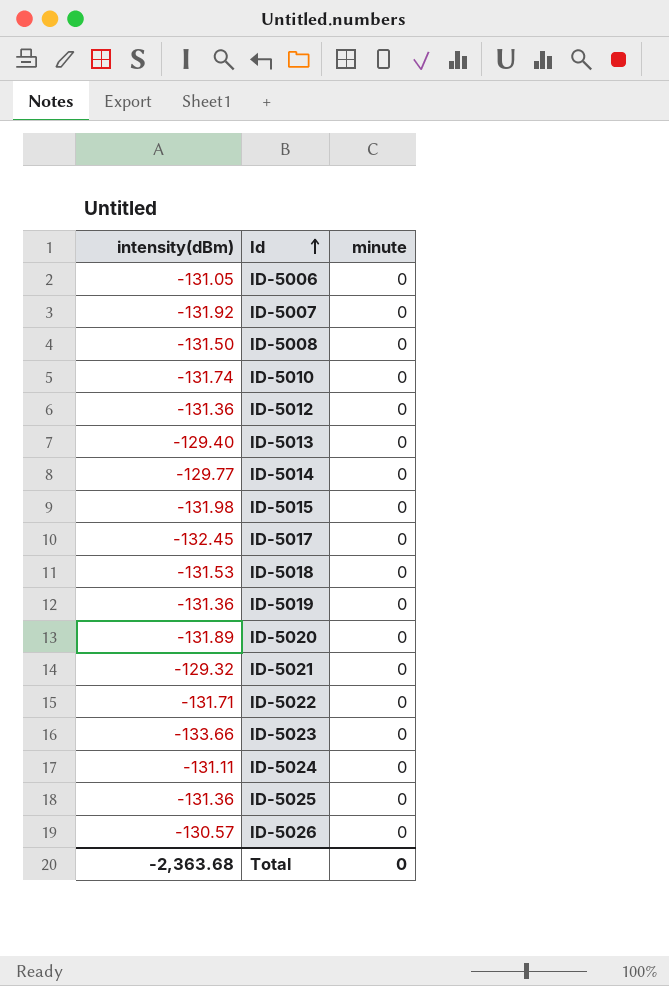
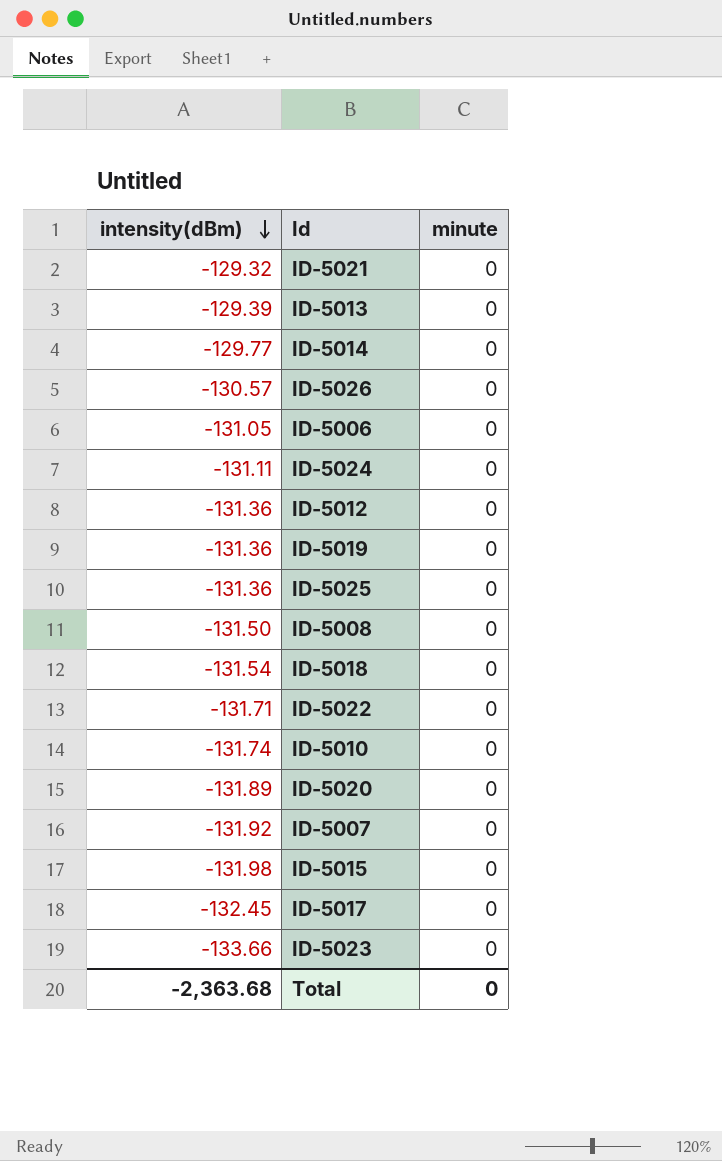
row order: Id ascending -> intensity(dBm) descending
ID-5013 | intensity(dBm): -129.40 -> -129.39
ID-5018 | intensity(dBm): -131.53 -> -131.54

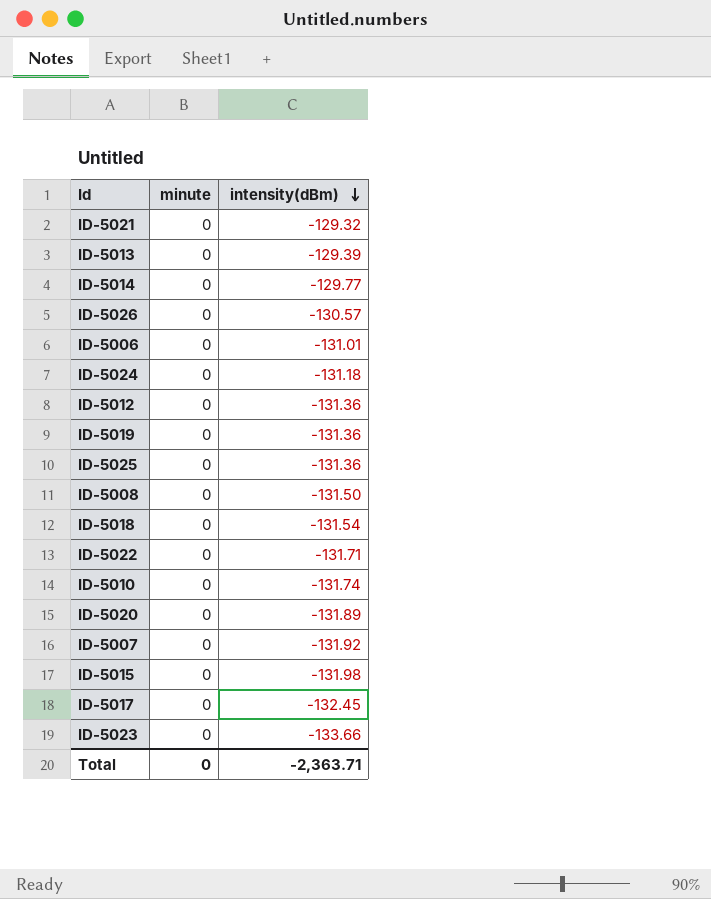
column intensity(dBm) | position: 1 -> 3
ID-5006 | intensity(dBm): -131.05 -> -131.01
ID-5024 | intensity(dBm): -131.11 -> -131.18
Total | intensity(dBm): -2,363.68 -> -2,363.71

